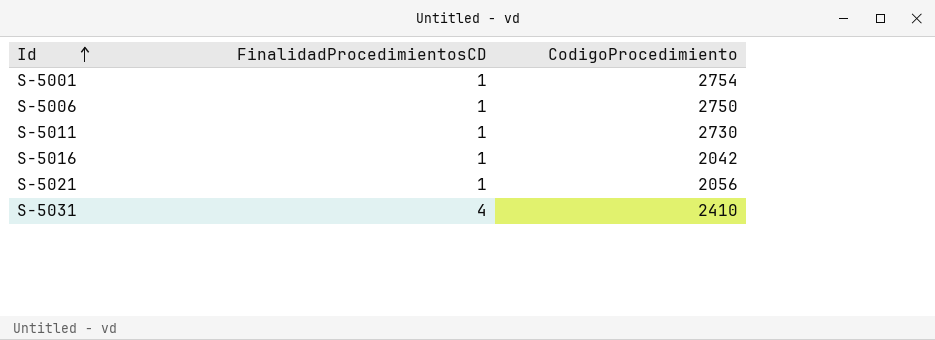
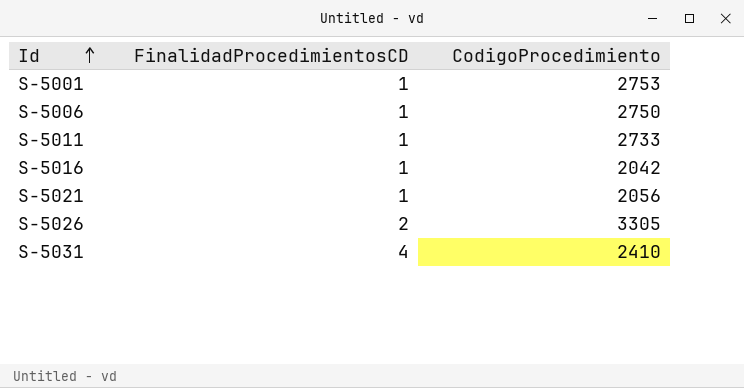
S-5001 | CodigoProcedimiento: 2754 -> 2753
S-5011 | CodigoProcedimiento: 2730 -> 2733
row S-5026: none -> 2 | 3305

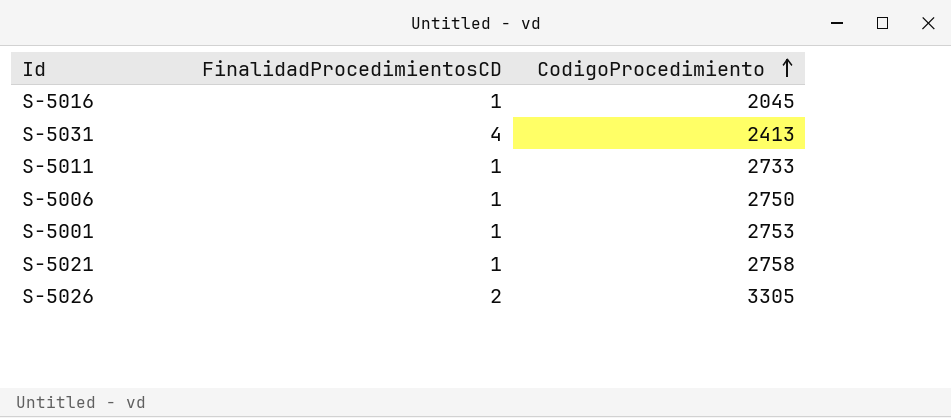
row order: Id ascending -> CodigoProcedimiento ascending
S-5016 | CodigoProcedimiento: 2042 -> 2045
S-5031 | CodigoProcedimiento: 2410 -> 2413
S-5021 | CodigoProcedimiento: 2056 -> 2758

